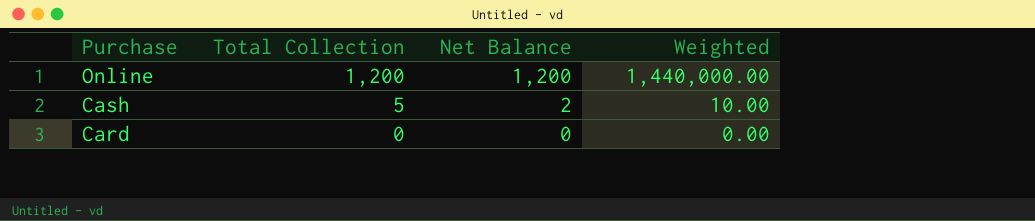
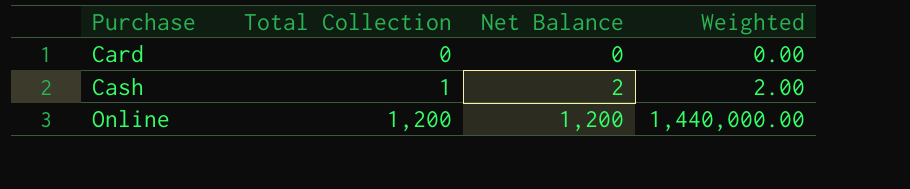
row order: Purchase descending -> Purchase ascending
Cash | Total Collection: 5 -> 1
Cash | Weighted: 10.00 -> 2.00

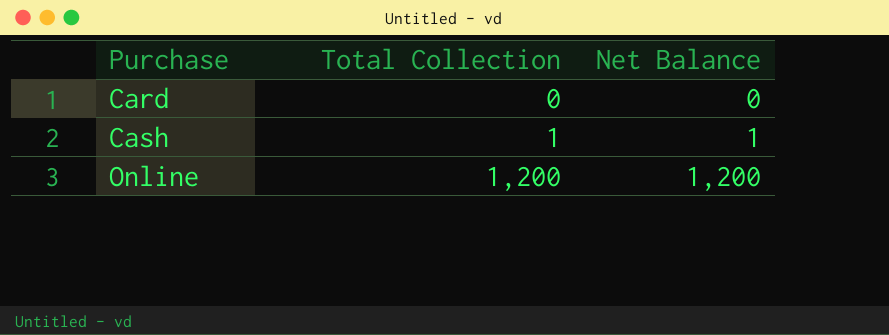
column Weighted | formula: [Total Collection] * [Net Balance] -> none
Cash | Net Balance: 2 -> 1

